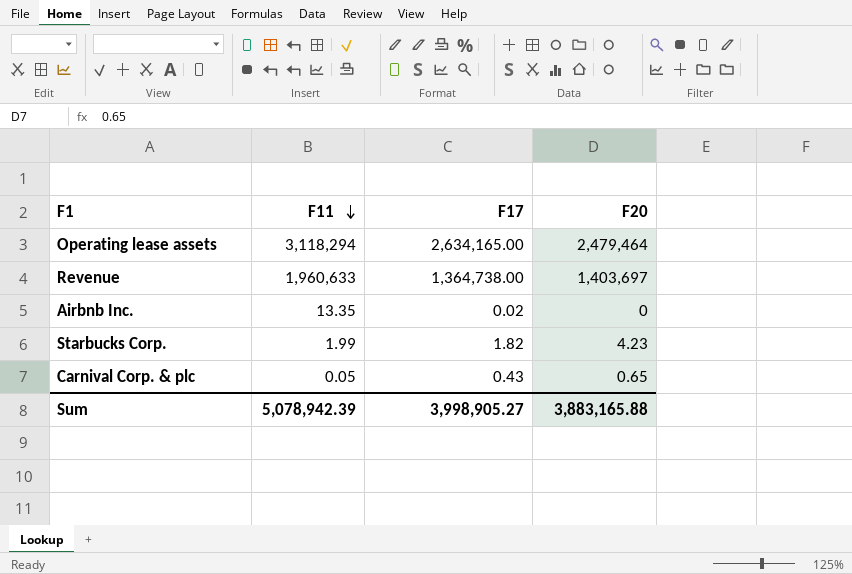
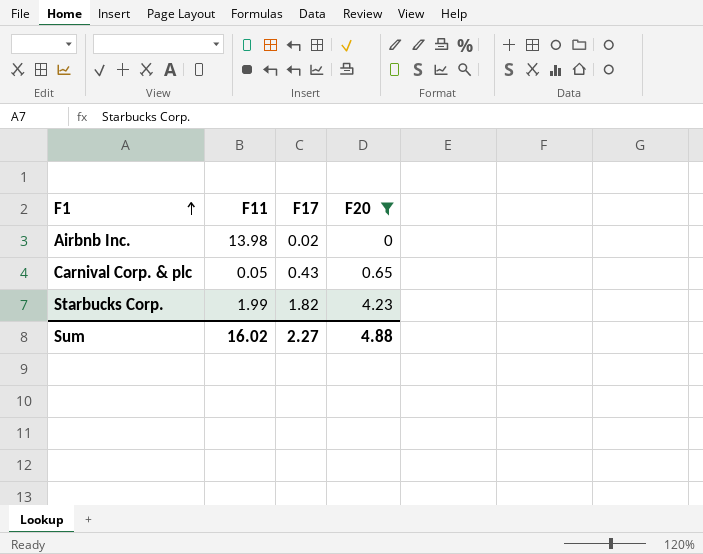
filter: none -> F20 <= 4.23
row order: F11 descending -> F1 ascending
Airbnb Inc. | F11: 13.35 -> 13.98
Sum | F11: 5,078,942.39 -> 16.02
Sum | F17: 3,998,905.27 -> 2.27
Sum | F20: 3,883,165.88 -> 4.88

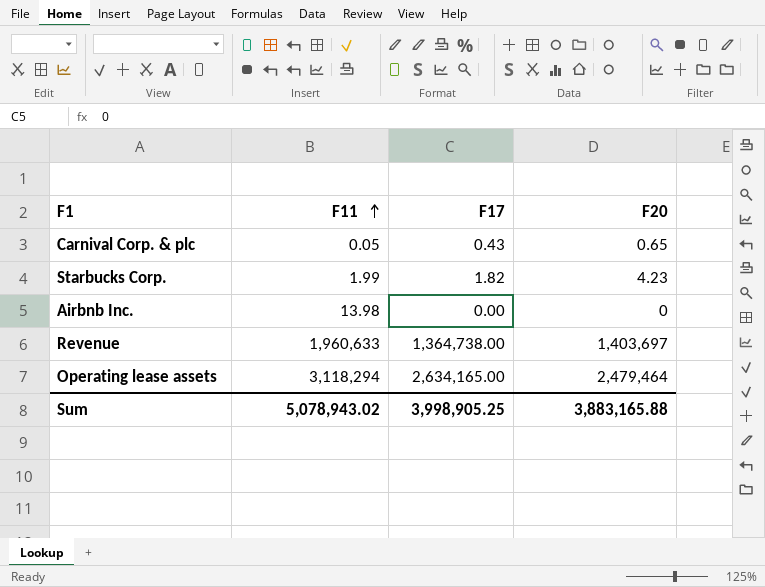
filter: F20 <= 4.23 -> none
row order: F1 ascending -> F11 ascending
Airbnb Inc. | F17: 0.02 -> 0.00
Sum | F11: 16.02 -> 5,078,943.02
Sum | F17: 2.27 -> 3,998,905.25
Sum | F20: 4.88 -> 3,883,165.88

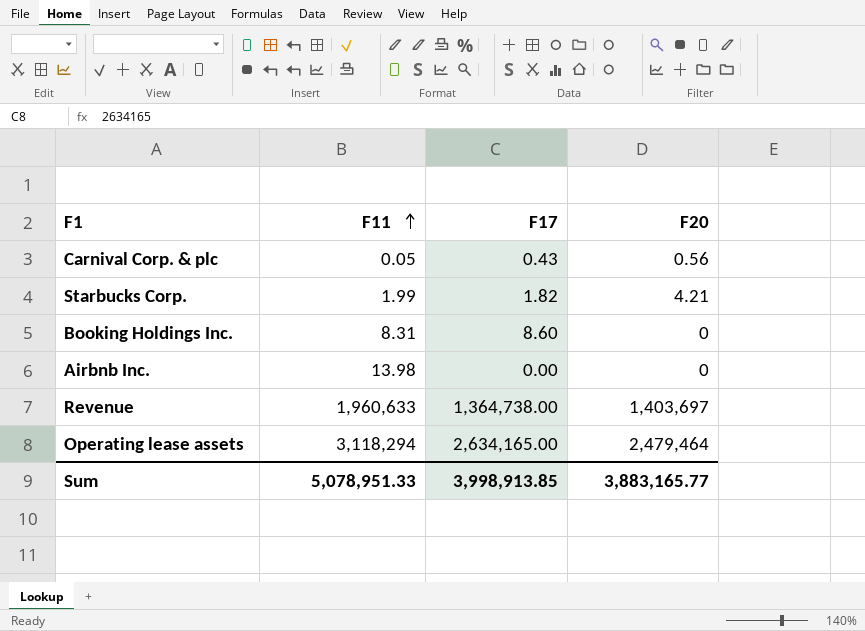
Carnival Corp. & plc | F20: 0.65 -> 0.56
Starbucks Corp. | F20: 4.23 -> 4.21
row Booking Holdings Inc.: none -> 8.31 | 8.60 | 0
Sum | F11: 5,078,943.02 -> 5,078,951.33
Sum | F17: 3,998,905.25 -> 3,998,913.85
Sum | F20: 3,883,165.88 -> 3,883,165.77

